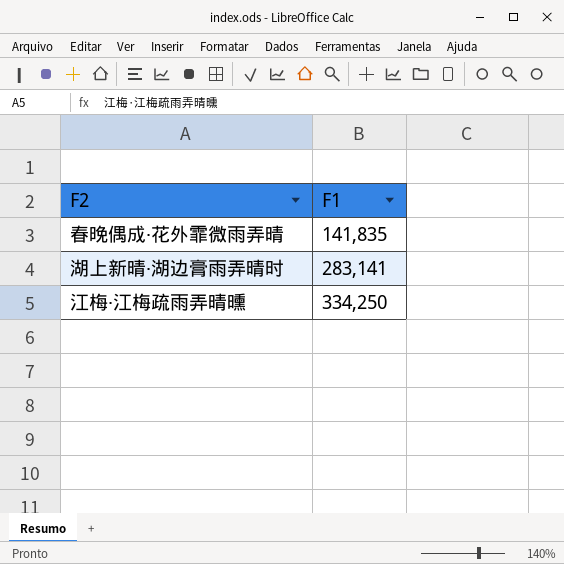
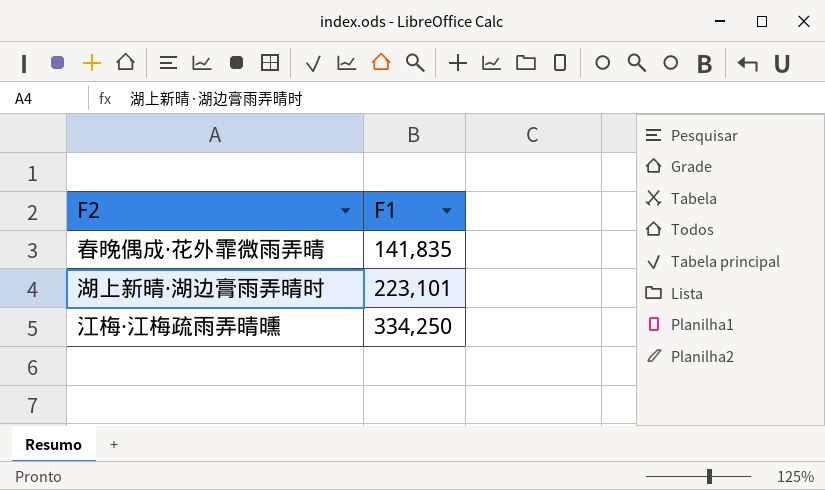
湖上新晴·湖边膏雨弄晴时 | F1: 283,141 -> 223,101

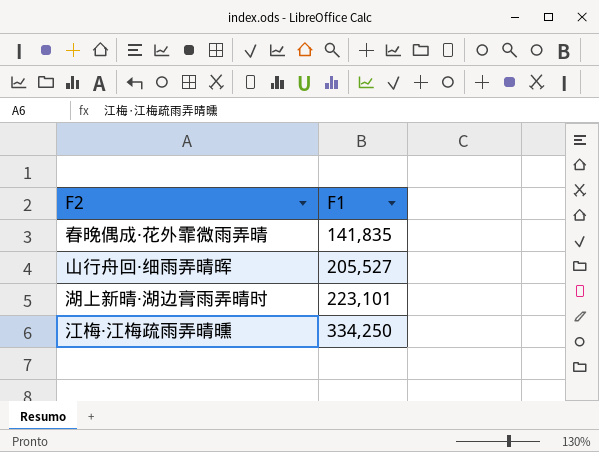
row 山行舟回·细雨弄晴晖: none -> 205,527

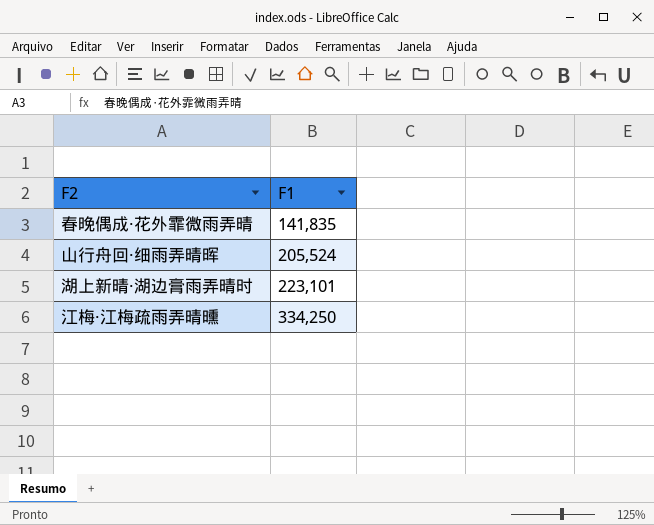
山行舟回·细雨弄晴晖 | F1: 205,527 -> 205,524

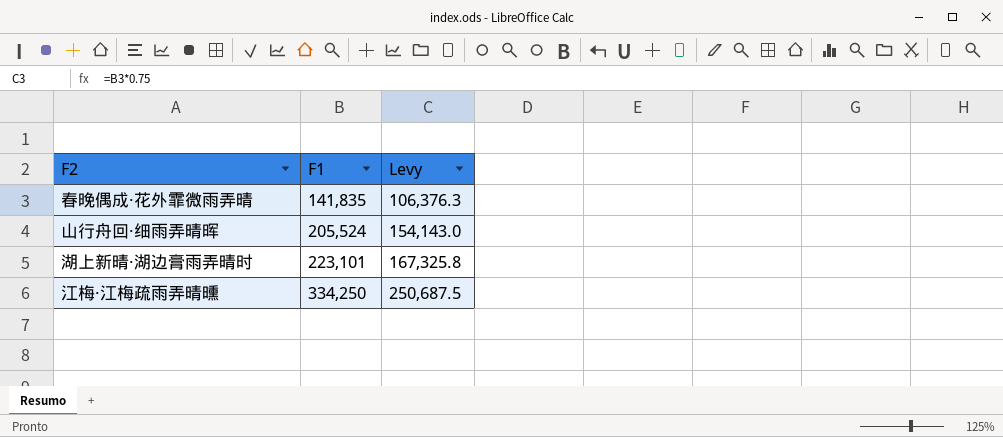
column Levy | formula: none -> [F1] * 0.75

